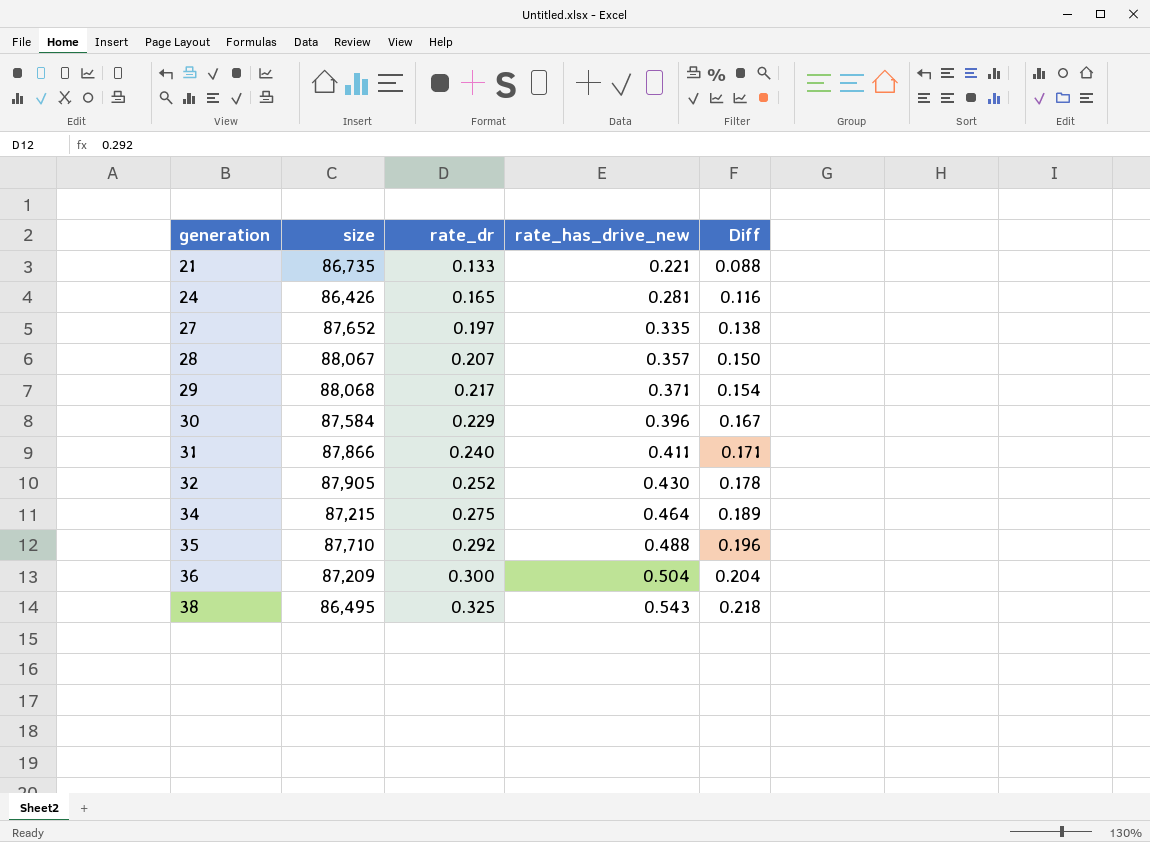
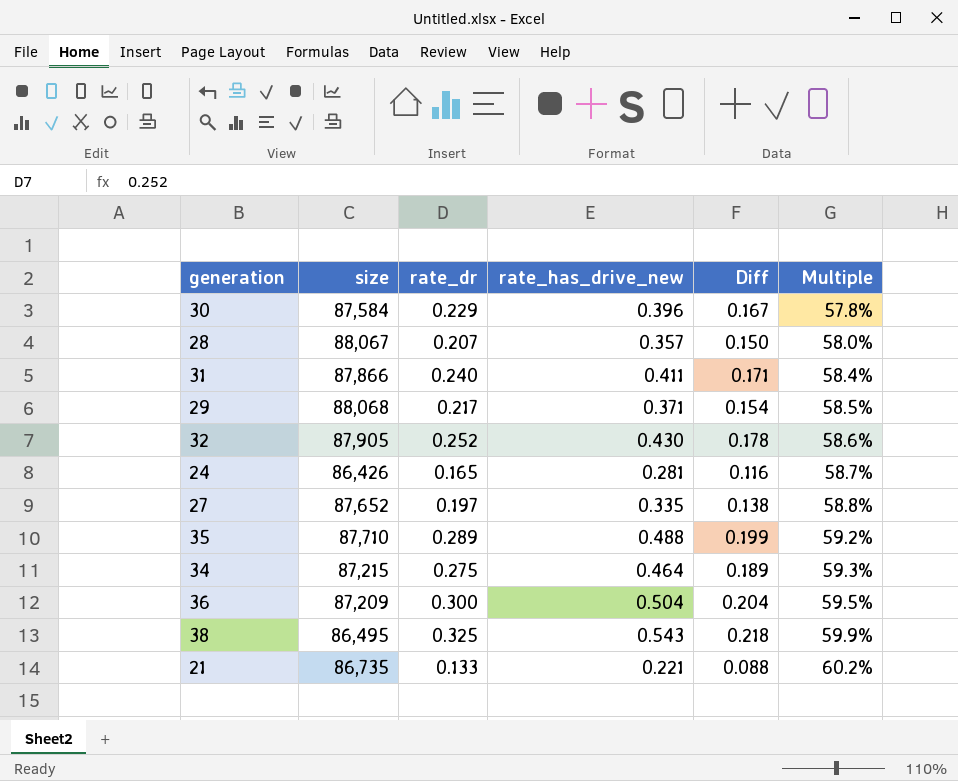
row order: generation ascending -> Multiple ascending
column Multiple | formula: none -> [rate_dr] / [rate_has_drive_new]
35 | rate_dr: 0.292 -> 0.289
35 | Diff: 0.196 -> 0.199

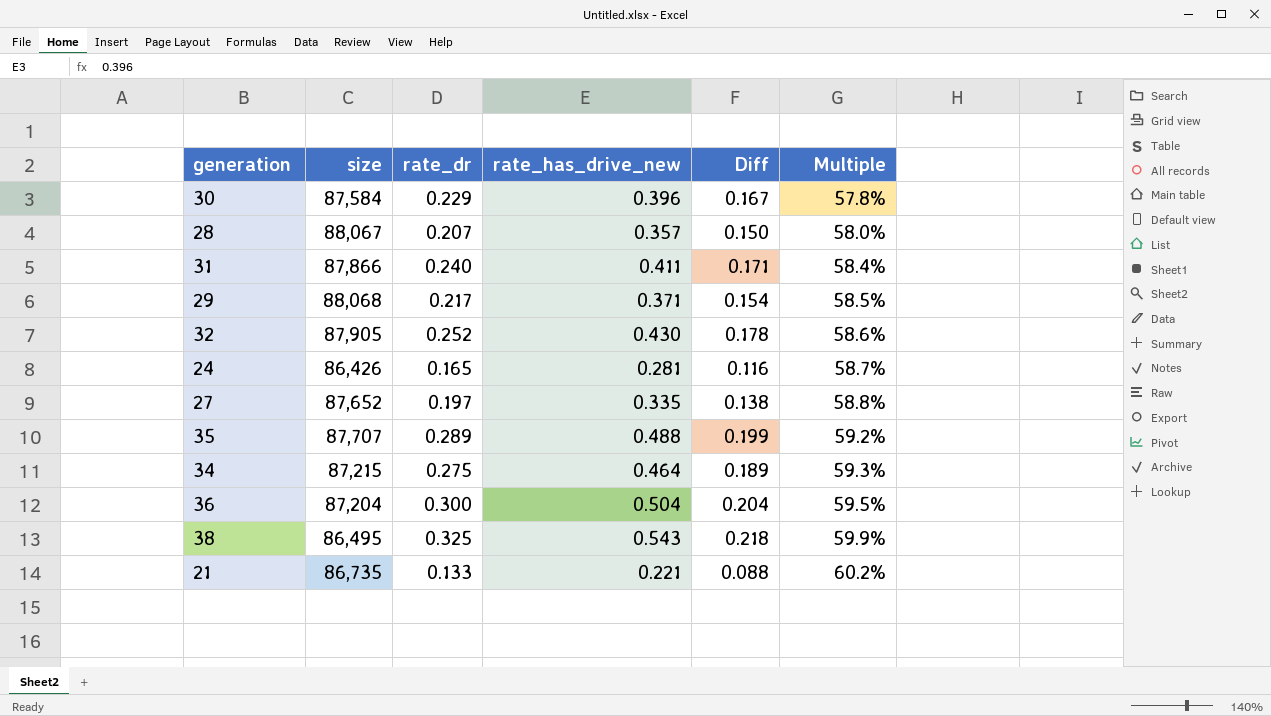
35 | size: 87,710 -> 87,707
36 | size: 87,209 -> 87,204

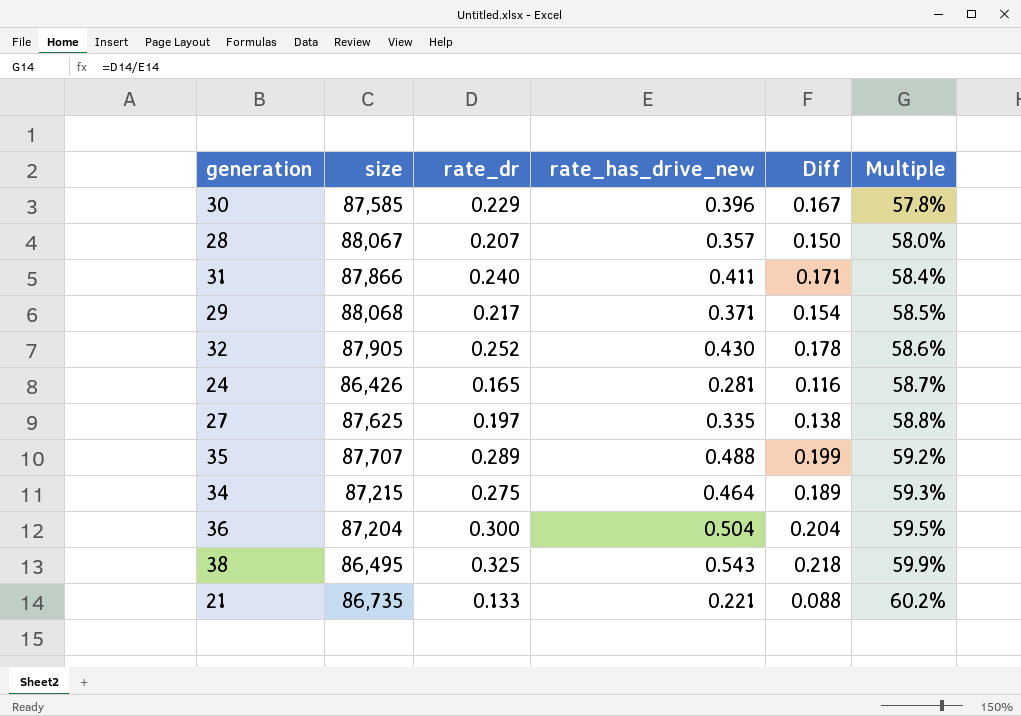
30 | size: 87,584 -> 87,585
27 | size: 87,652 -> 87,625

